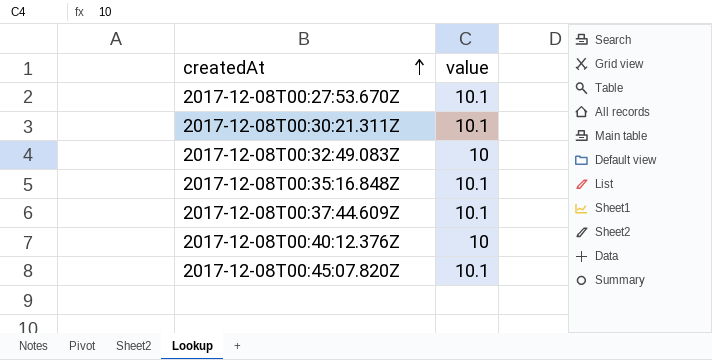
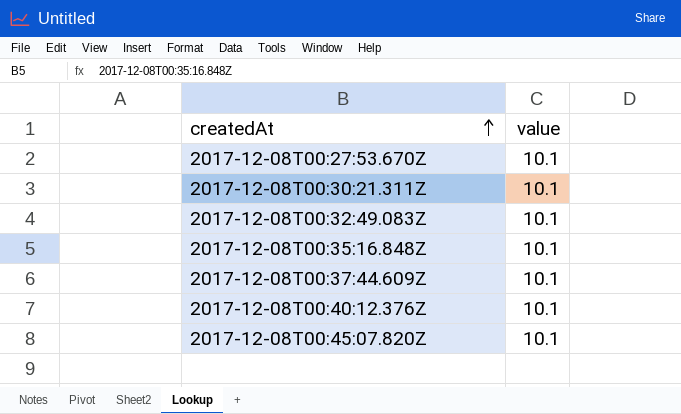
2017-12-08T00:32:49.083Z | value: 10 -> 10.1
2017-12-08T00:40:12.376Z | value: 10 -> 10.1

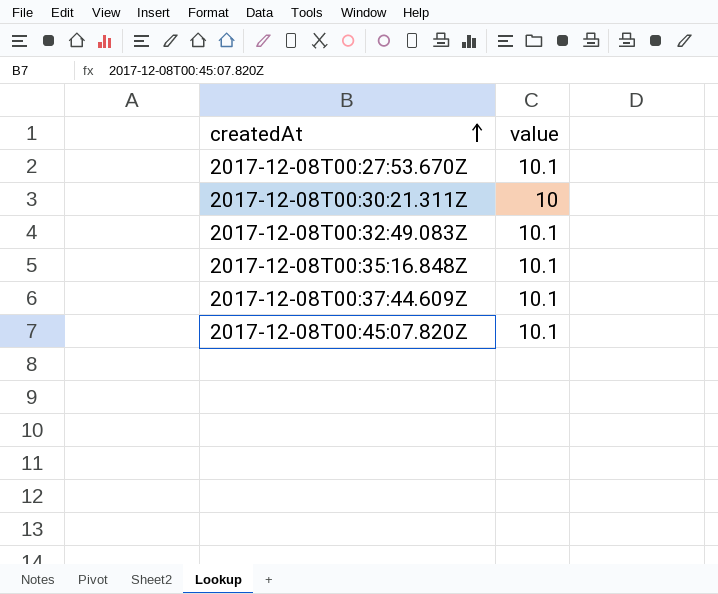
row 2017-12-08T00:40:12.376Z: 10.1 -> none
2017-12-08T00:30:21.311Z | value: 10.1 -> 10

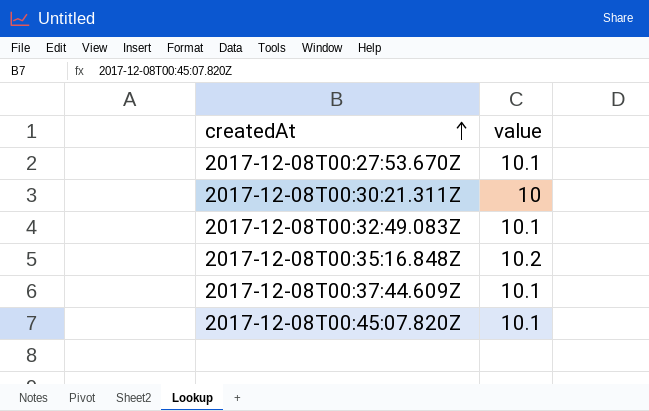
2017-12-08T00:35:16.848Z | value: 10.1 -> 10.2

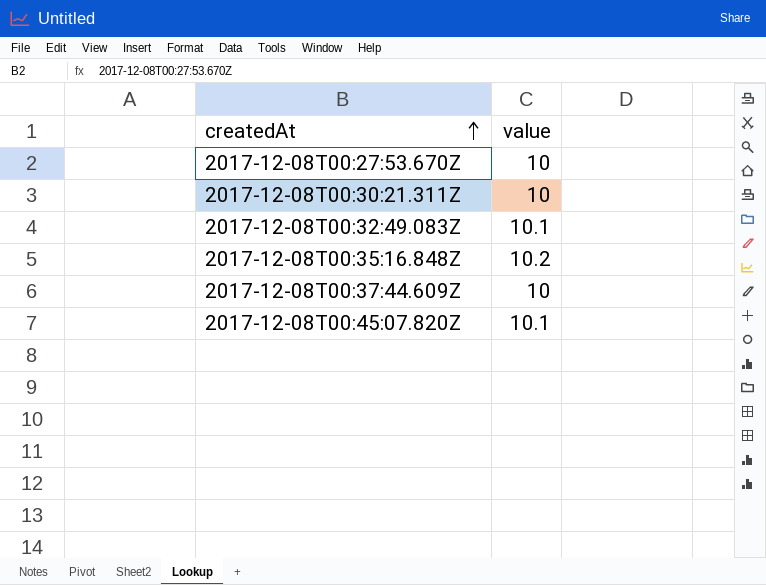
2017-12-08T00:27:53.670Z | value: 10.1 -> 10
2017-12-08T00:37:44.609Z | value: 10.1 -> 10

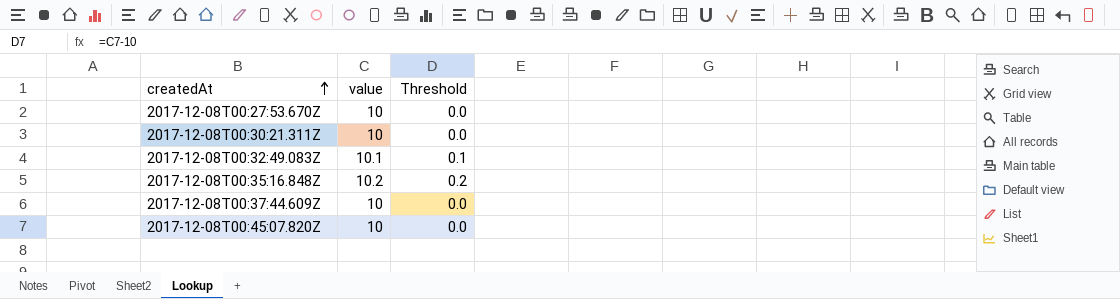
column Threshold | formula: none -> [value] - 10
2017-12-08T00:45:07.820Z | value: 10.1 -> 10

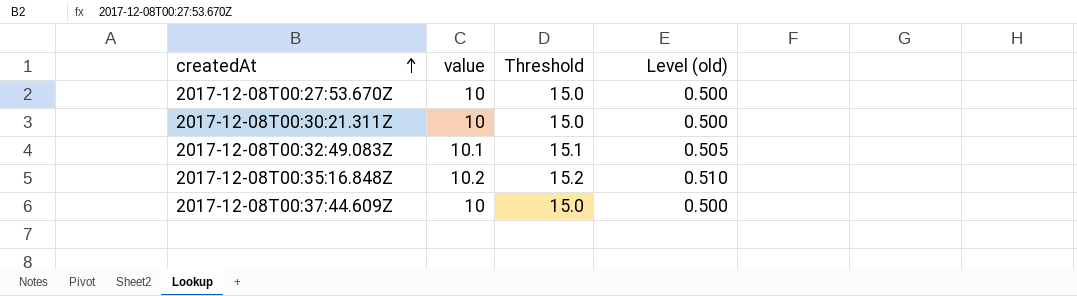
column Threshold | formula: [value] - 10 -> [value] + 5
column Level (old) | formula: none -> [value] * 0.05
row 2017-12-08T00:45:07.820Z: 10 | 0.0 -> none

